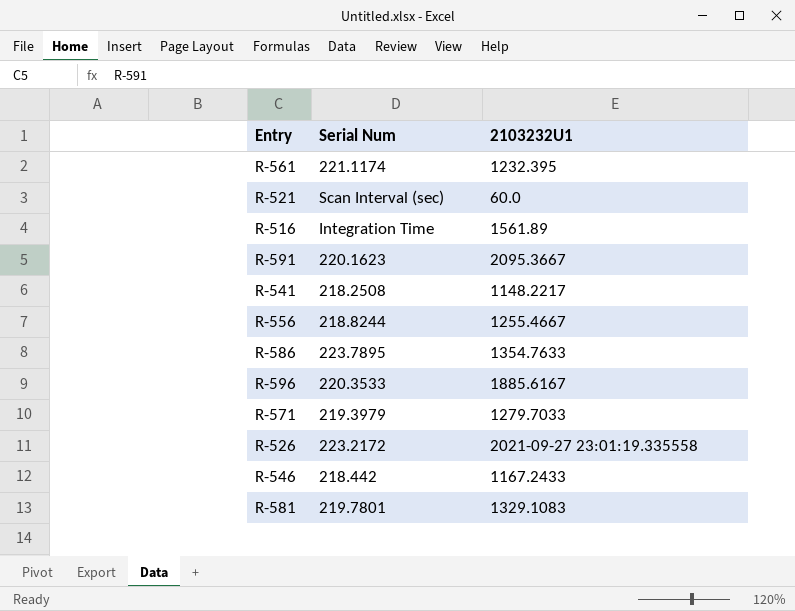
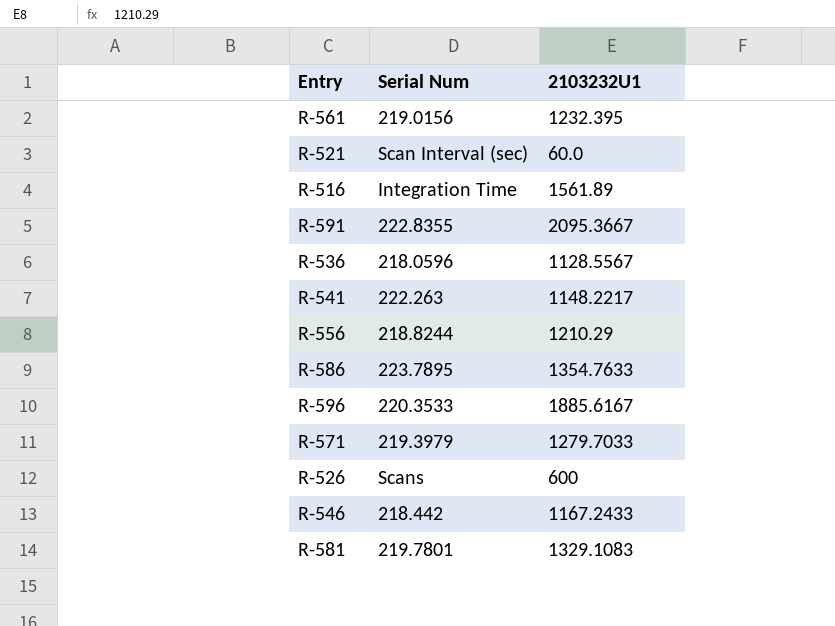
R-561 | Serial Num: 221.1174 -> 219.0156
R-591 | Serial Num: 220.1623 -> 222.8355
row R-536: none -> 218.0596 | 1128.5567
R-541 | Serial Num: 218.2508 -> 222.263
R-556 | 2103232U1: 1255.4667 -> 1210.29
R-526 | Serial Num: 223.2172 -> Scans
R-526 | 2103232U1: 2021-09-27 23:01:19.335558 -> 600

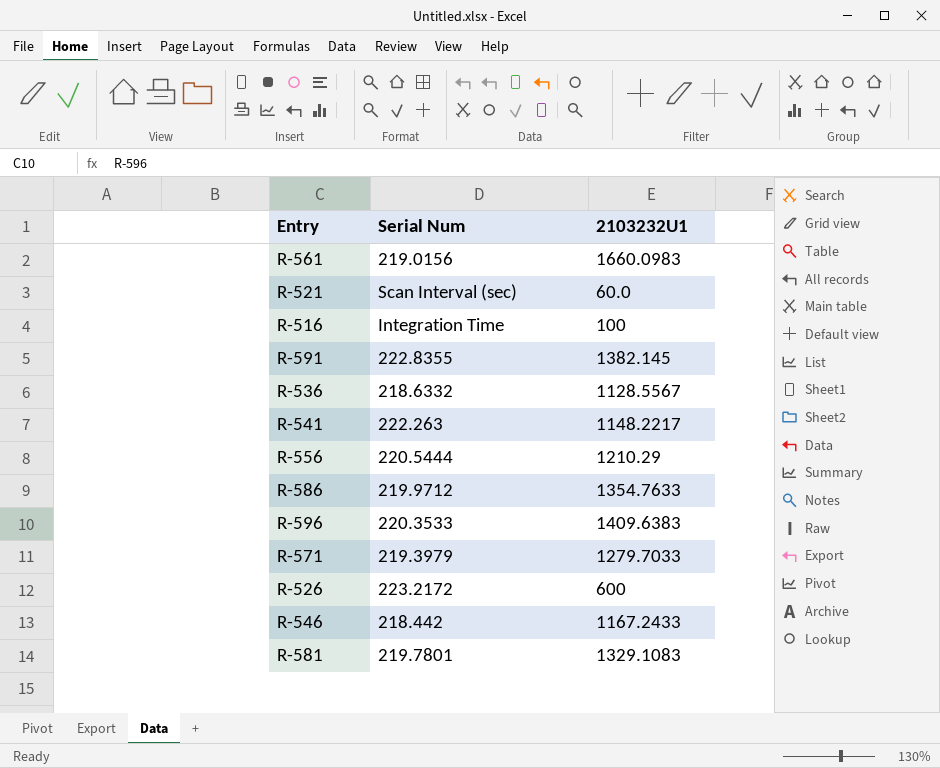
R-561 | 2103232U1: 1232.395 -> 1660.0983
R-516 | 2103232U1: 1561.89 -> 100
R-591 | 2103232U1: 2095.3667 -> 1382.145
R-536 | Serial Num: 218.0596 -> 218.6332
R-556 | Serial Num: 218.8244 -> 220.5444
R-586 | Serial Num: 223.7895 -> 219.9712
R-596 | 2103232U1: 1885.6167 -> 1409.6383
R-526 | Serial Num: Scans -> 223.2172

